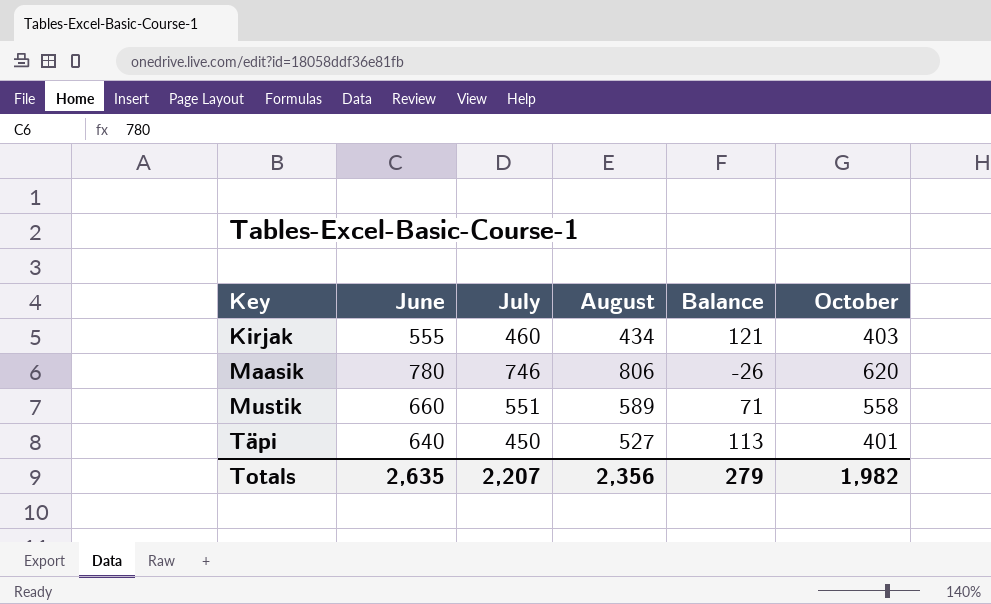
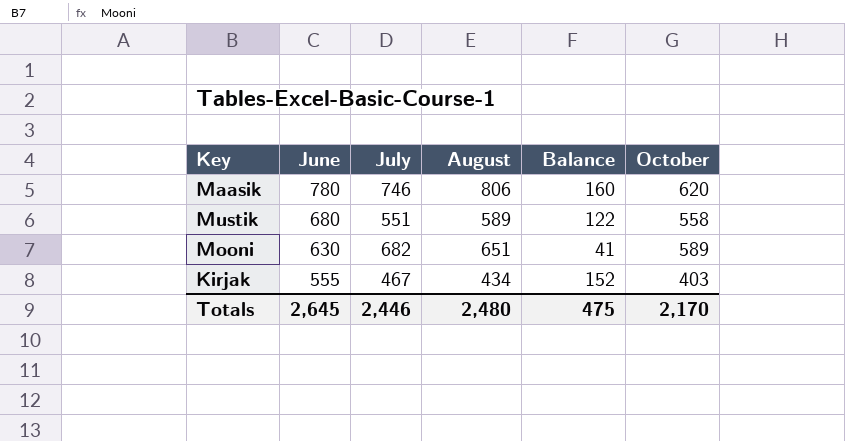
row order: Key ascending -> June descending
column Balance | formula: [June] - [August] -> [June] - [October]
row Täpi: 640 | 450 | 527 | 113 | 401 -> none
Mustik | June: 660 -> 680
row Mooni: none -> 630 | 682 | 651 | 41 | 589
Kirjak | July: 460 -> 467
Totals | June: 2,635 -> 2,645
Totals | July: 2,207 -> 2,446
Totals | August: 2,356 -> 2,480
Totals | Balance: 279 -> 475
Totals | October: 1,982 -> 2,170

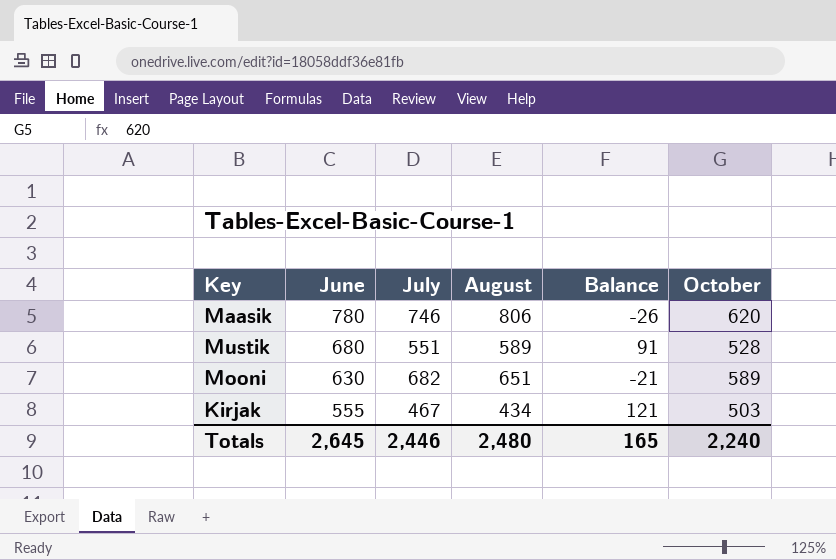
column Balance | formula: [June] - [October] -> [June] - [August]
Mustik | October: 558 -> 528
Kirjak | October: 403 -> 503
Totals | Balance: 475 -> 165
Totals | October: 2,170 -> 2,240

